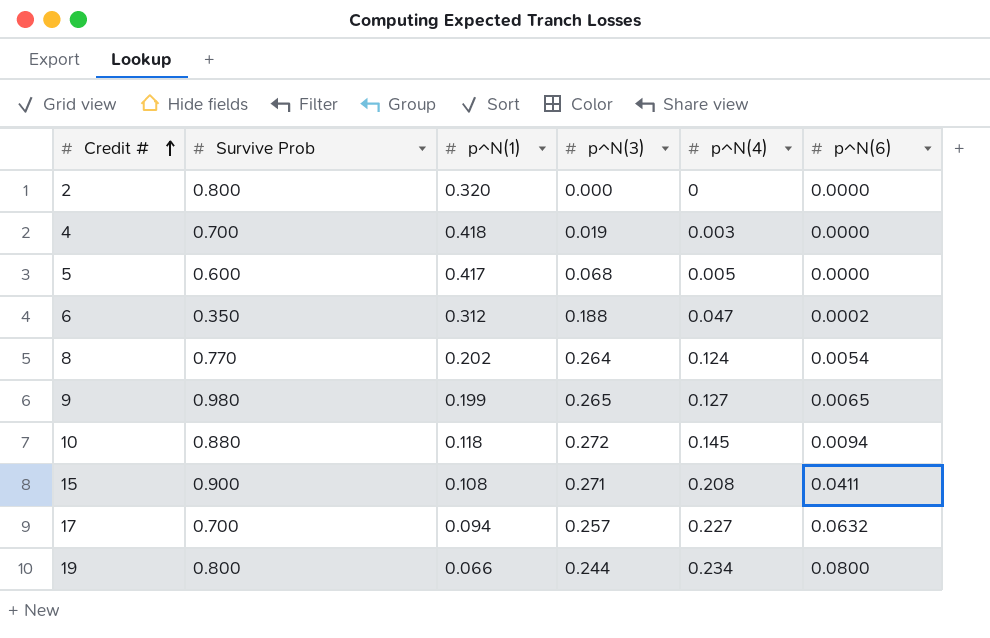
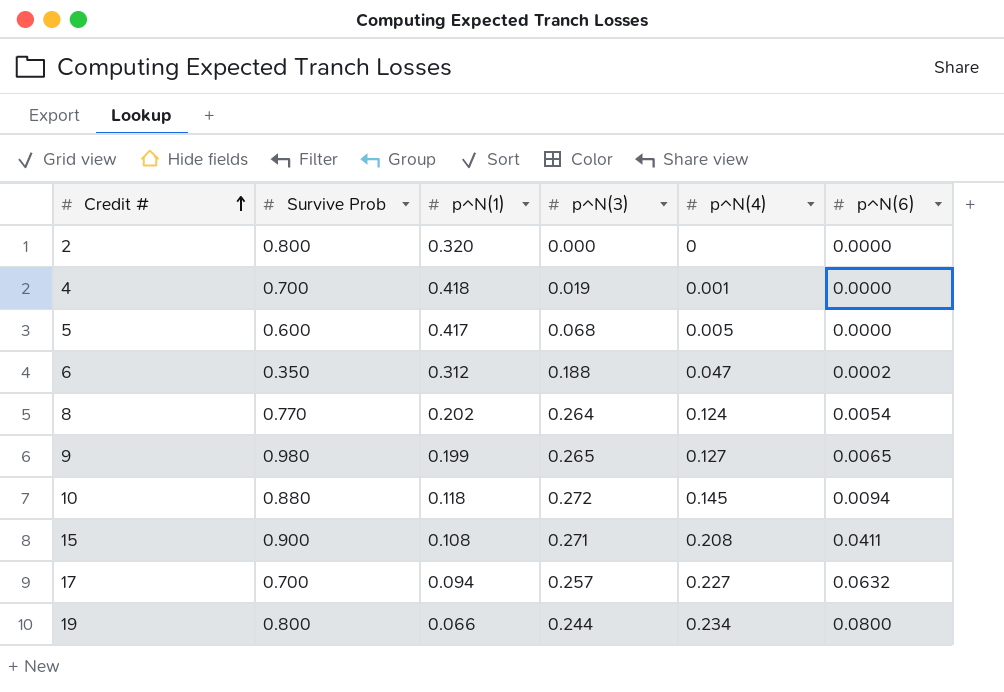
4 | p^N(4): 0.003 -> 0.001

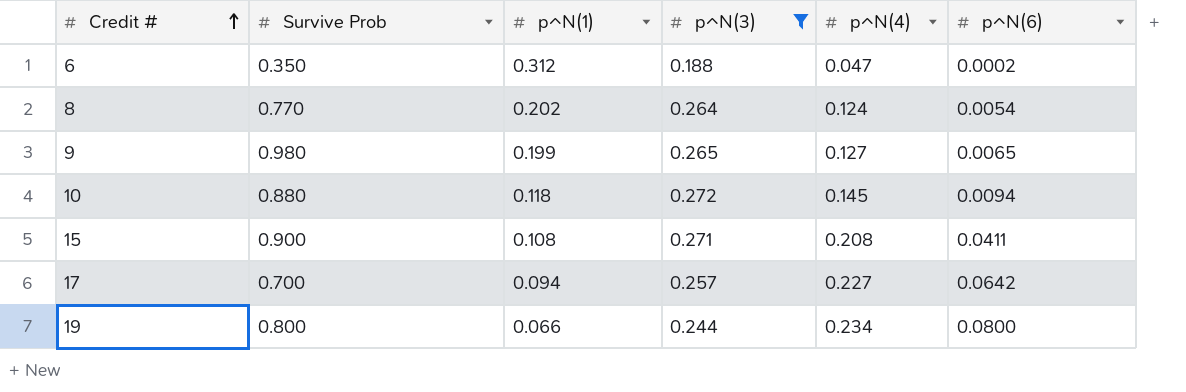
filter: none -> p^N(3) >= 0.188
17 | p^N(6): 0.0632 -> 0.0642

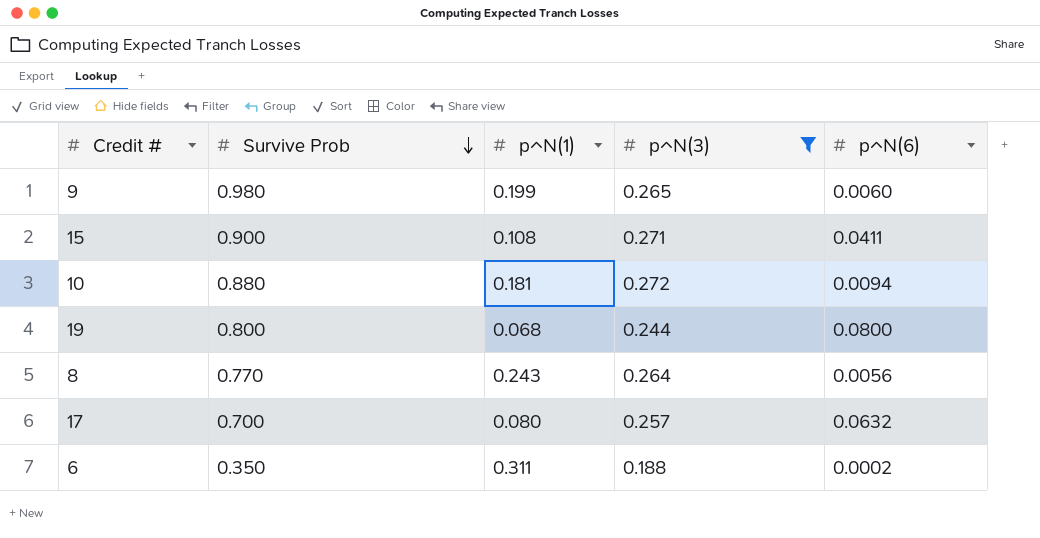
row order: Credit # ascending -> Survive Prob descending
column p^N(4) | position: 5 -> none
9 | p^N(6): 0.0065 -> 0.0060
10 | p^N(1): 0.118 -> 0.181
19 | p^N(1): 0.066 -> 0.068
8 | p^N(1): 0.202 -> 0.243
8 | p^N(6): 0.0054 -> 0.0056
17 | p^N(1): 0.094 -> 0.080
17 | p^N(6): 0.0642 -> 0.0632
6 | p^N(1): 0.312 -> 0.311

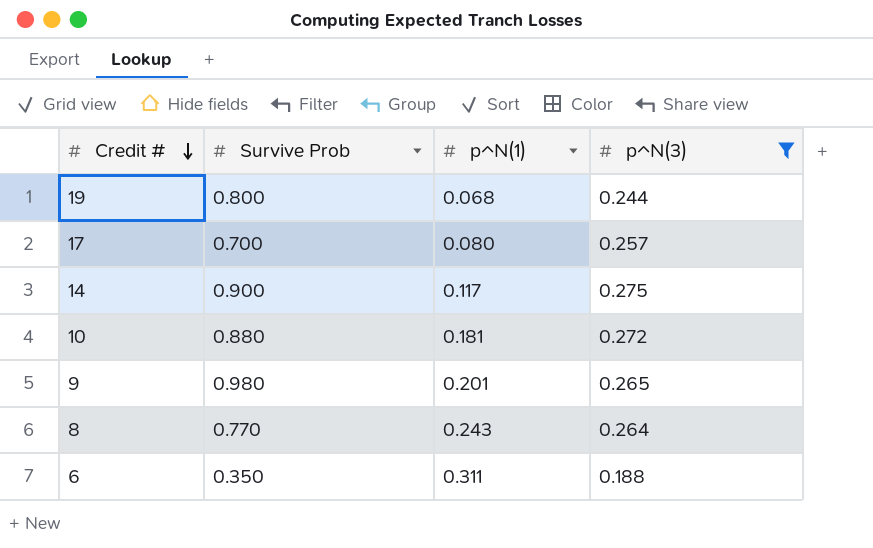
row order: Survive Prob descending -> Credit # descending
column p^N(6) | position: 5 -> none
row 15: 0.900 | 0.108 | 0.271 | 0.0411 -> none
row 14: none -> 0.900 | 0.117 | 0.275
9 | p^N(1): 0.199 -> 0.201

